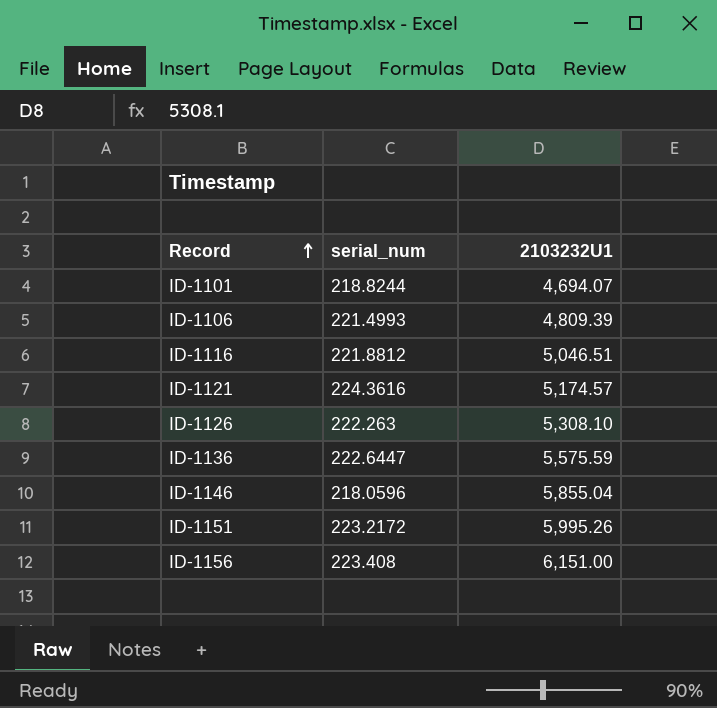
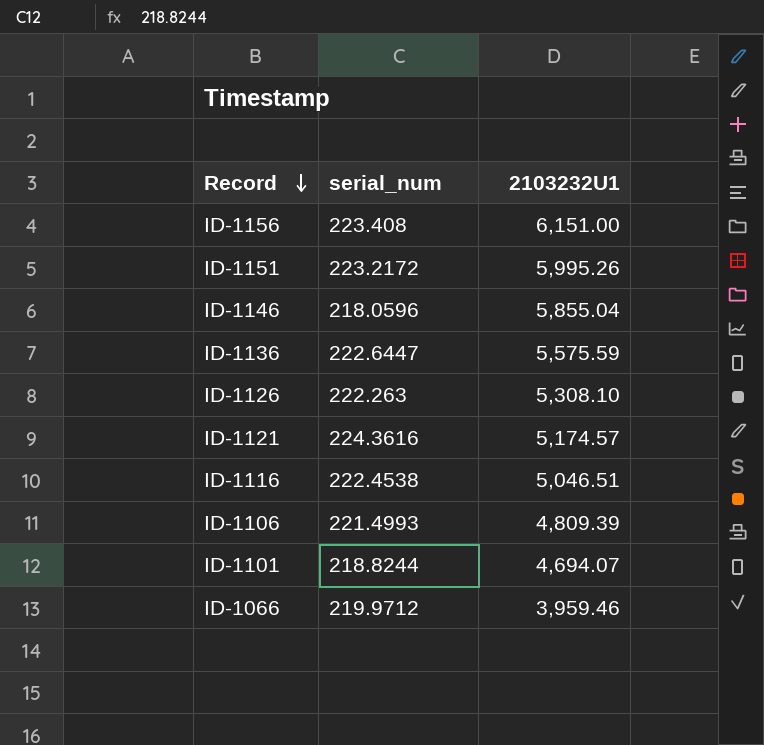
row order: Record ascending -> Record descending
ID-1116 | serial_num: 221.8812 -> 222.4538
row ID-1066: none -> 219.9712 | 3,959.46

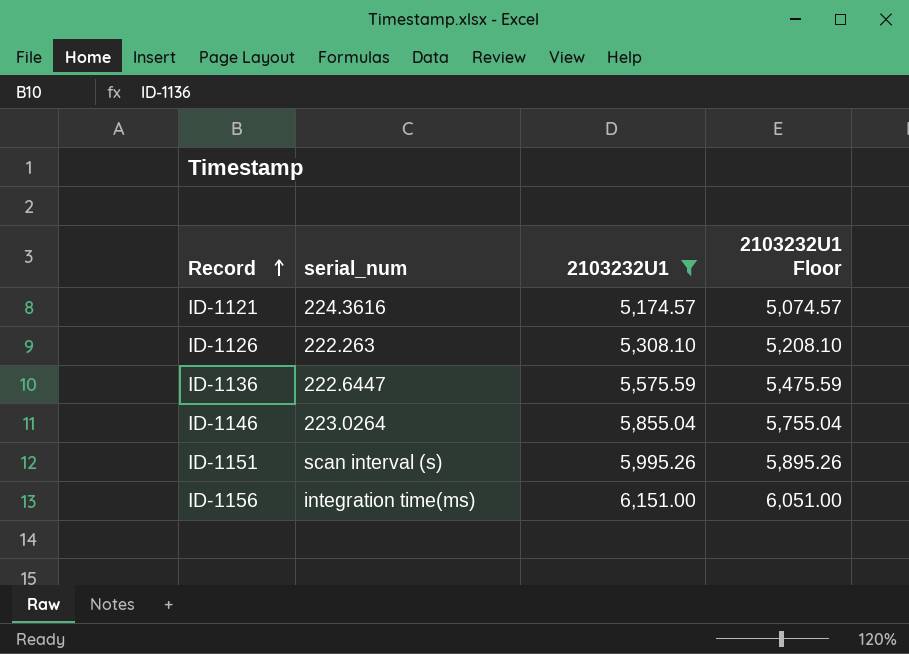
filter: none -> 2103232U1 >= 5,174.57
row order: Record descending -> Record ascending
column 2103232U1 Floor | formula: none -> [2103232U1] - 100
ID-1146 | serial_num: 218.0596 -> 223.0264
ID-1151 | serial_num: 223.2172 -> scan interval (s)
ID-1156 | serial_num: 223.408 -> integration time(ms)

